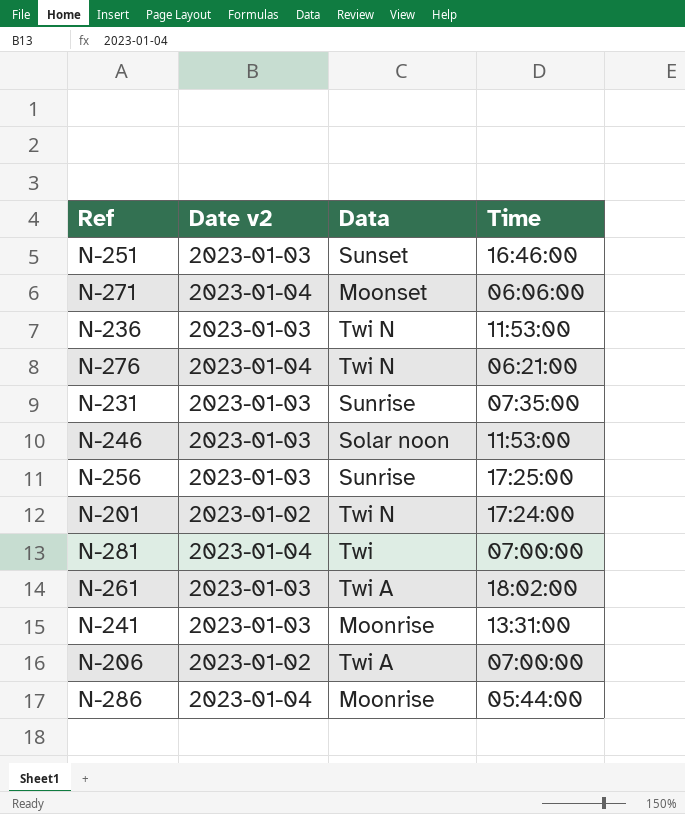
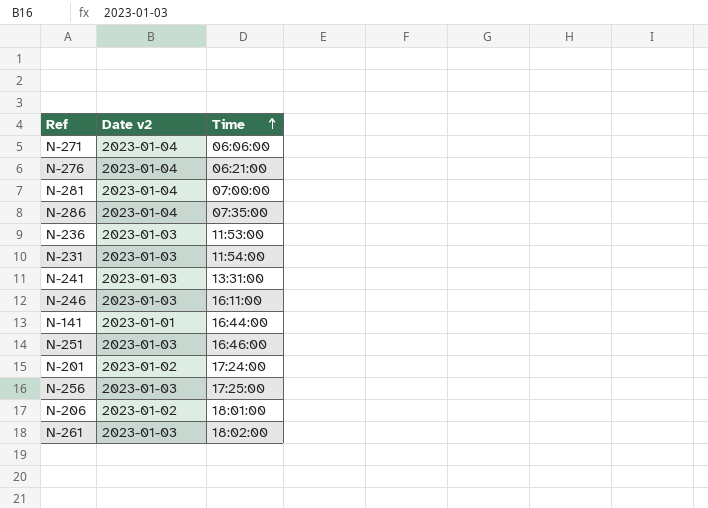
row order: none -> Time ascending
column Data | position: 3 -> none
N-286 | Time: 05:44:00 -> 07:35:00
N-231 | Time: 07:35:00 -> 11:54:00
N-246 | Time: 11:53:00 -> 16:11:00
row N-141: none -> 2023-01-01 | 16:44:00
N-206 | Time: 07:00:00 -> 18:01:00

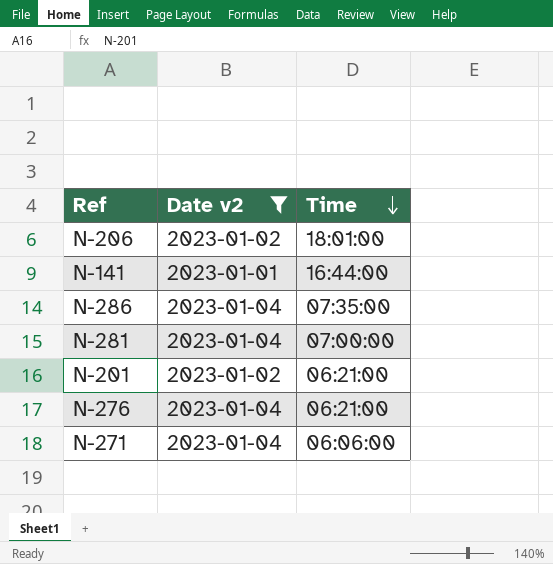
filter: none -> Date v2 != 2023-01-03
row order: Time ascending -> Time descending
N-201 | Time: 17:24:00 -> 06:21:00

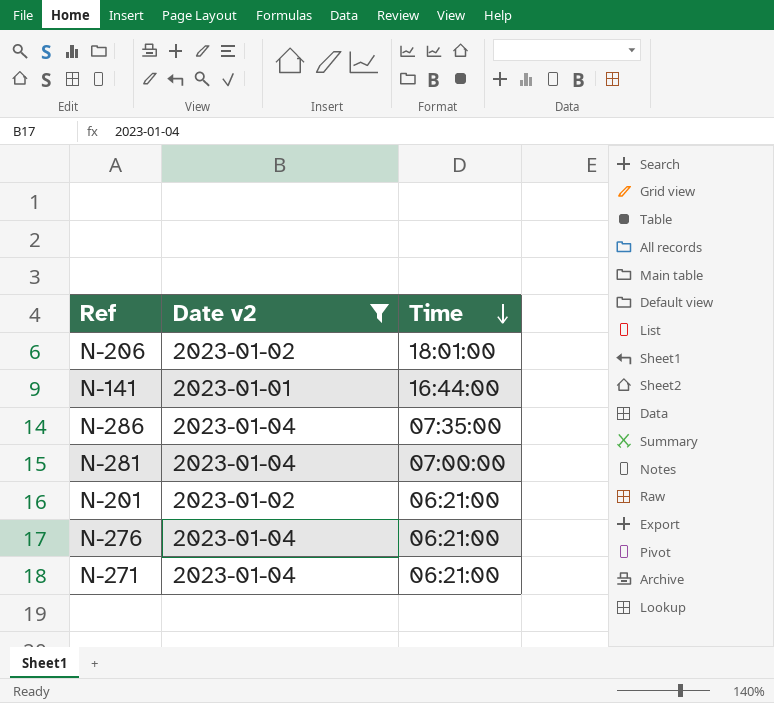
N-271 | Time: 06:06:00 -> 06:21:00

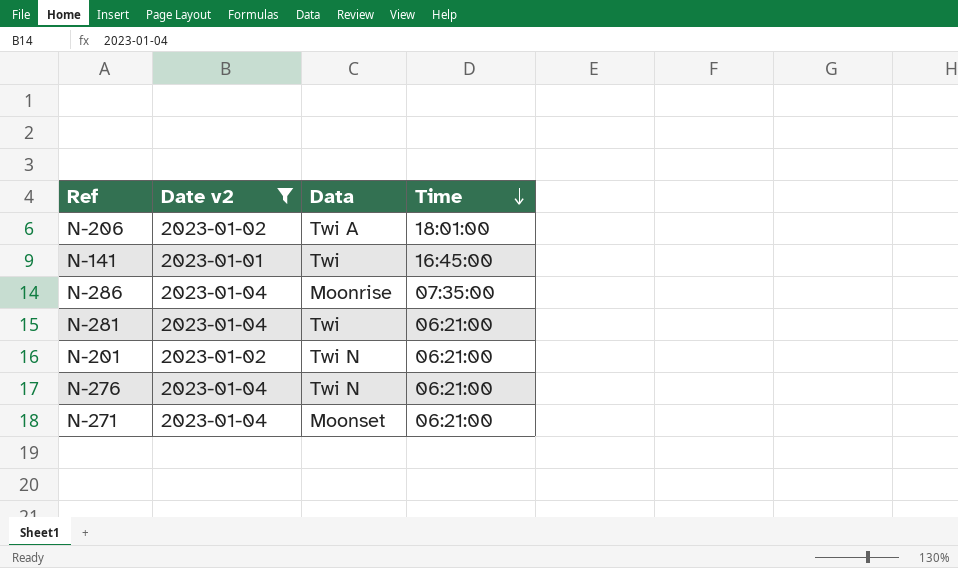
column Data | position: none -> 3
N-141 | Time: 16:44:00 -> 16:45:00
N-281 | Time: 07:00:00 -> 06:21:00

